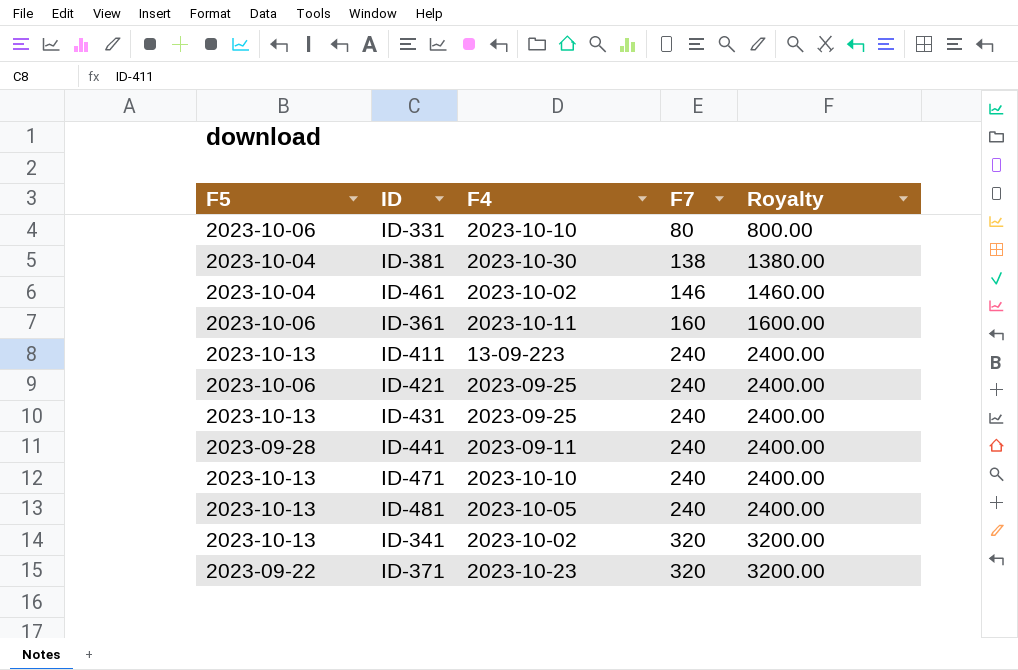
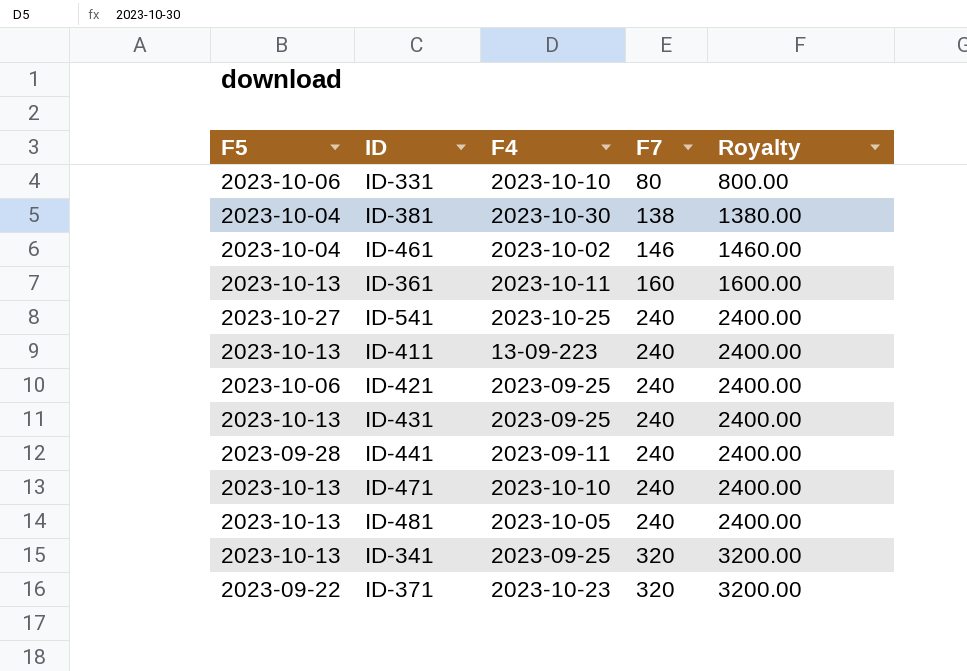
ID-361 | F5: 2023-10-06 -> 2023-10-13
row ID-541: none -> 2023-10-27 | 2023-10-25 | 240 | 2400.00
ID-341 | F4: 2023-10-02 -> 2023-09-25

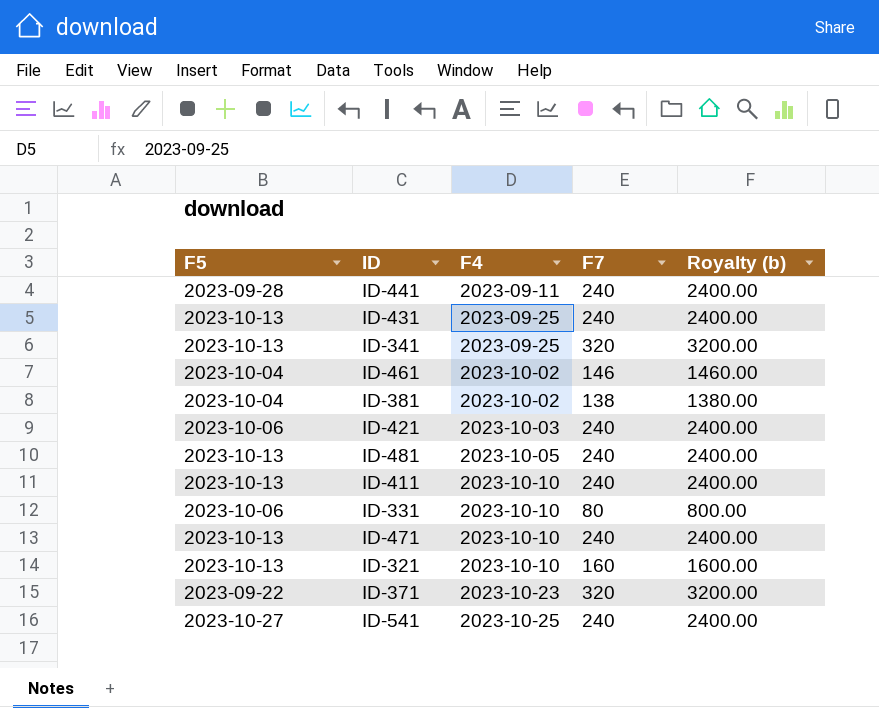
row order: F7 ascending -> F4 ascending
column name: Royalty -> Royalty (b)
row ID-361: 2023-10-13 | 2023-10-11 | 160 | 1600.00 -> none
ID-381 | F4: 2023-10-30 -> 2023-10-02
ID-421 | F4: 2023-09-25 -> 2023-10-03
ID-411 | F4: 13-09-223 -> 2023-10-10
row ID-321: none -> 2023-10-13 | 2023-10-10 | 160 | 1600.00

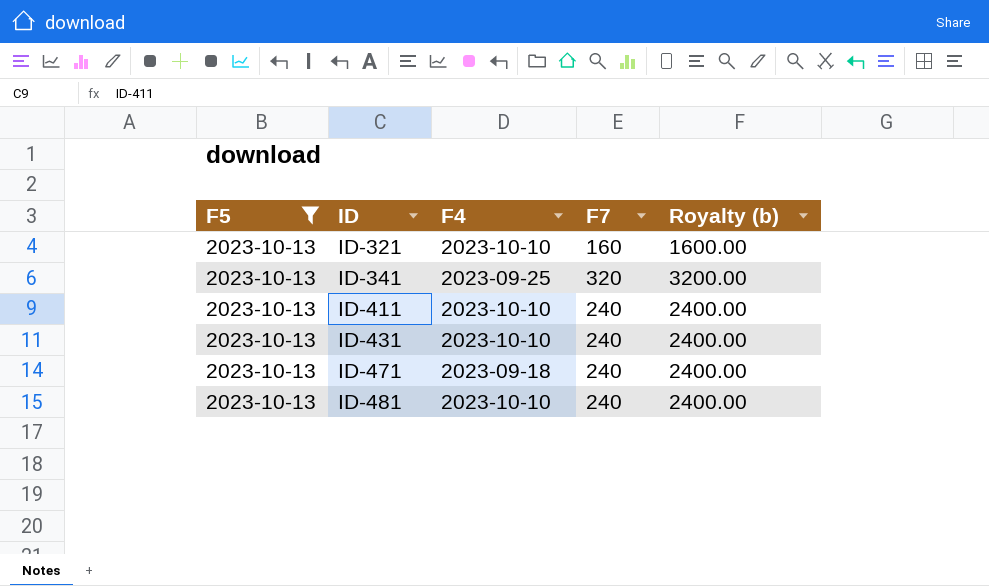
filter: none -> F5 = 2023-10-13
row order: F4 ascending -> ID ascending
ID-431 | F4: 2023-09-25 -> 2023-10-10
ID-471 | F4: 2023-10-10 -> 2023-09-18
ID-481 | F4: 2023-10-05 -> 2023-10-10

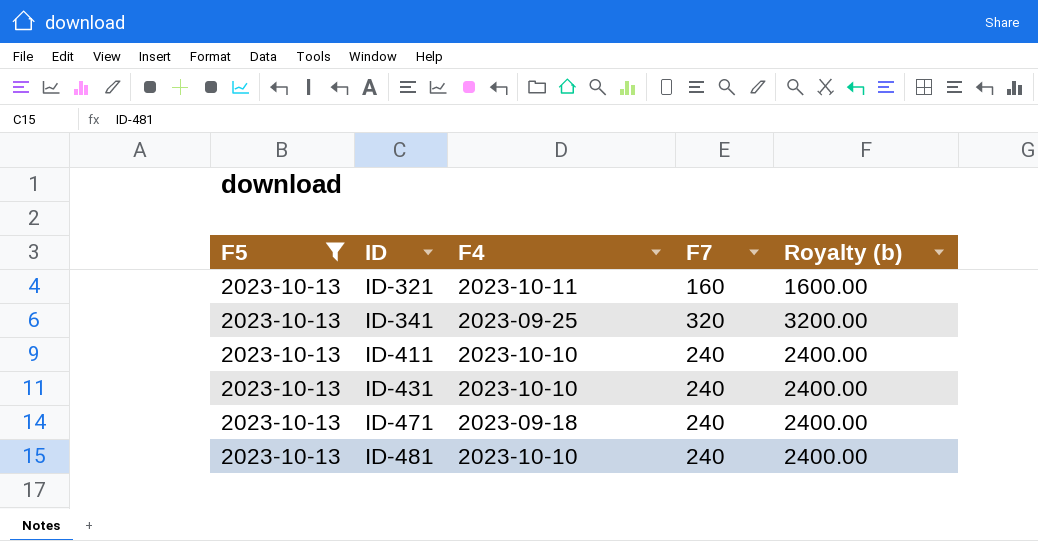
ID-321 | F4: 2023-10-10 -> 2023-10-11

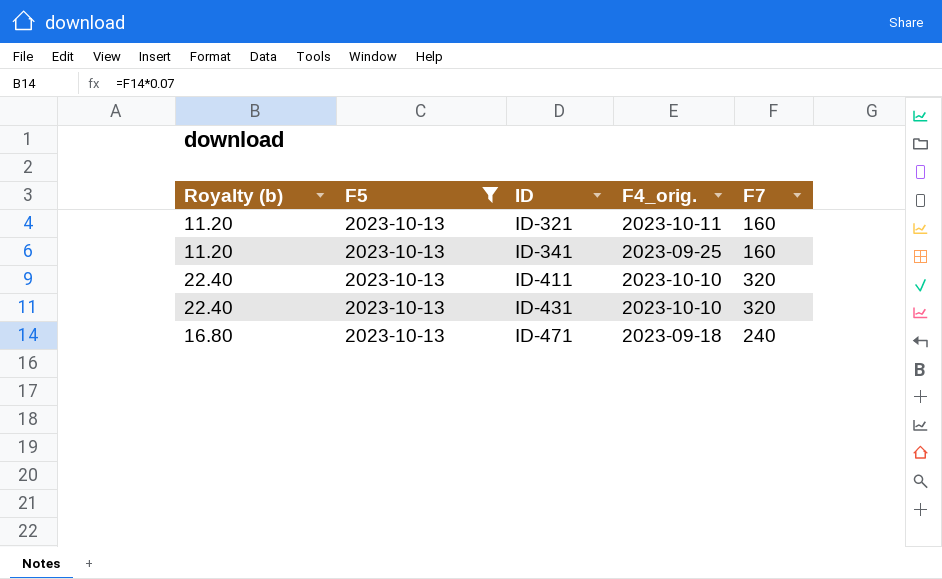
column Royalty (b) | formula: [F7] * 10 -> [F7] * 0.07
column Royalty (b) | position: 5 -> 1
column name: F4 -> F4_orig.
row ID-481: 2023-10-13 | 2023-10-10 | 240 | 2400.00 -> none
ID-341 | F7: 320 -> 160
ID-411 | F7: 240 -> 320
ID-431 | F7: 240 -> 320

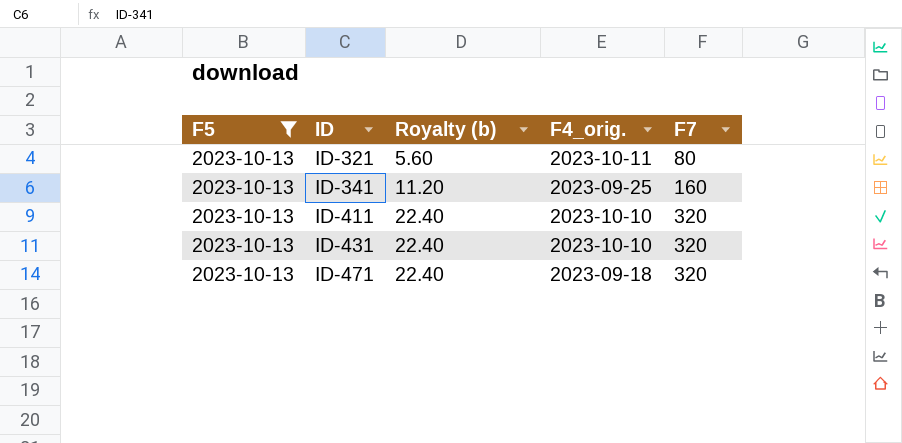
column Royalty (b) | position: 1 -> 3
ID-321 | Royalty (b): 11.20 -> 5.60
ID-321 | F7: 160 -> 80
ID-471 | Royalty (b): 16.80 -> 22.40
ID-471 | F7: 240 -> 320

